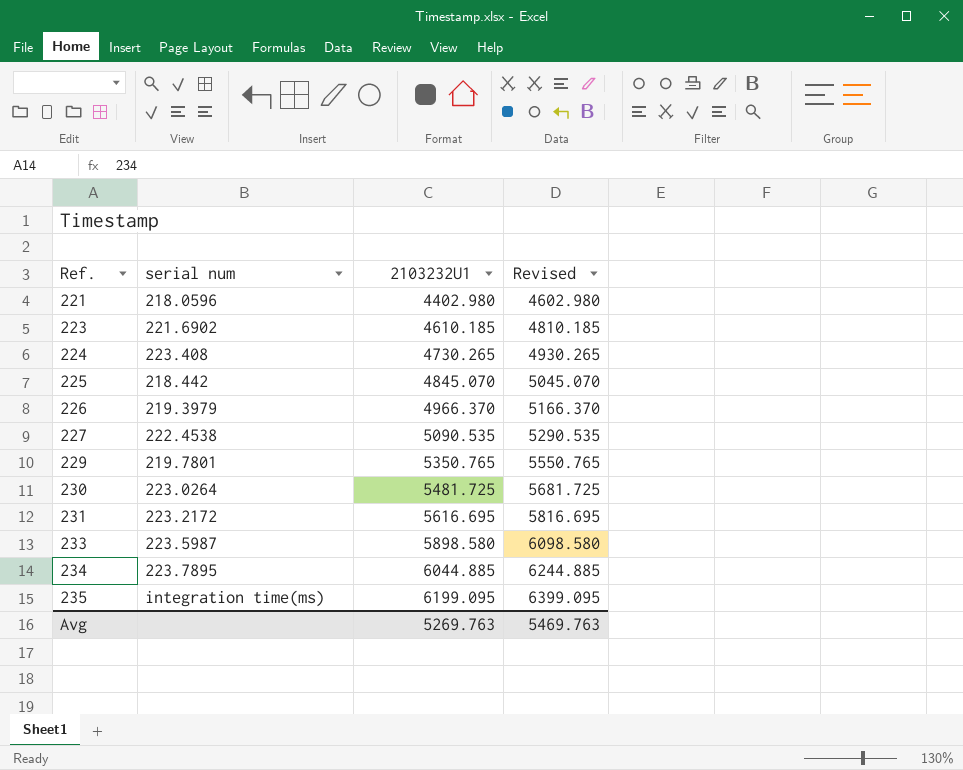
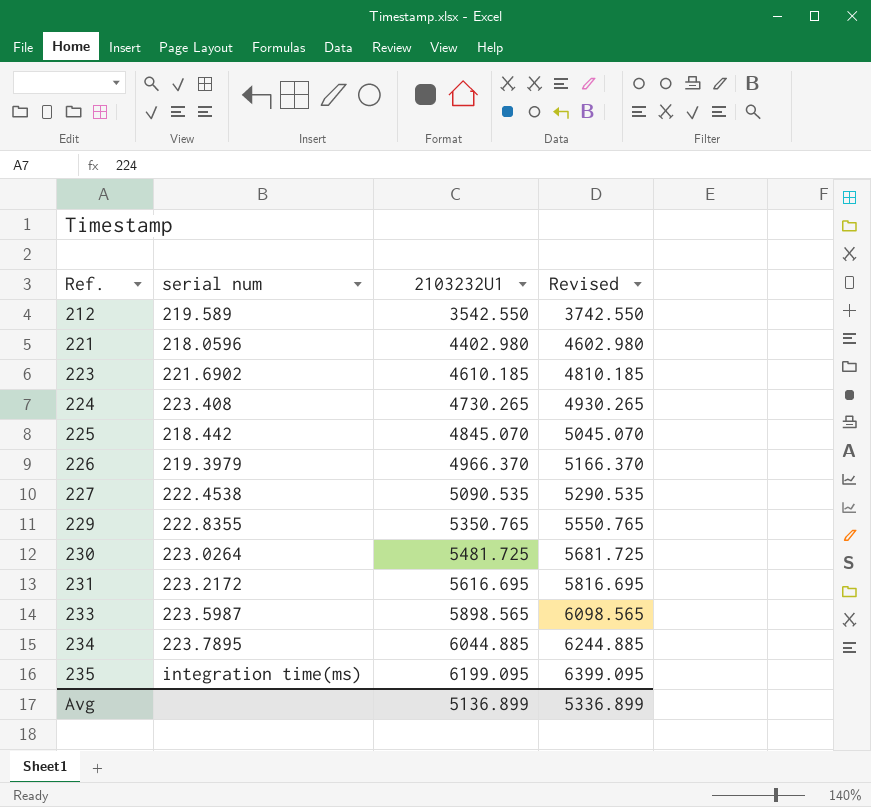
row 212: none -> 219.589 | 3542.550 | 3742.550
229 | serial num: 219.7801 -> 222.8355
233 | 2103232U1: 5898.580 -> 5898.565
233 | Revised: 6098.580 -> 6098.565
Avg | 2103232U1: 5269.763 -> 5136.899
Avg | Revised: 5469.763 -> 5336.899

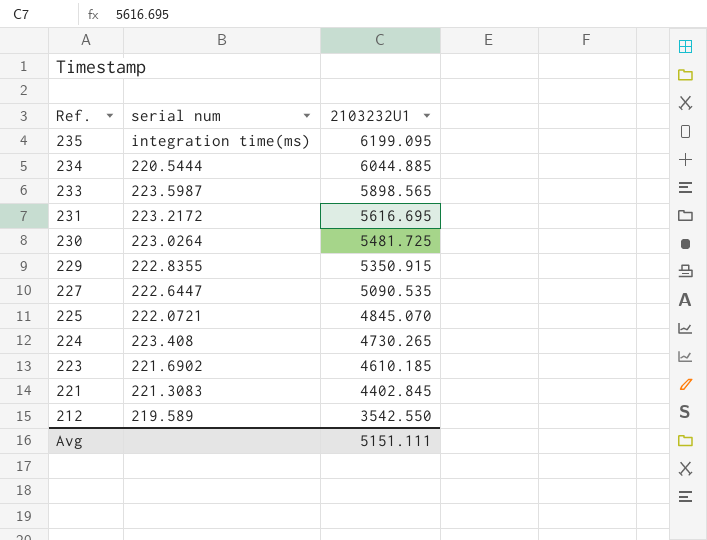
row order: Ref. ascending -> Ref. descending
column Revised | formula: [2103232U1] + 200 -> none
row 226: 219.3979 | 4966.370 | 5166.370 -> none
234 | serial num: 223.7895 -> 220.5444
229 | 2103232U1: 5350.765 -> 5350.915
227 | serial num: 222.4538 -> 222.6447
225 | serial num: 218.442 -> 222.0721
221 | serial num: 218.0596 -> 221.3083
221 | 2103232U1: 4402.980 -> 4402.845
Avg | 2103232U1: 5136.899 -> 5151.111

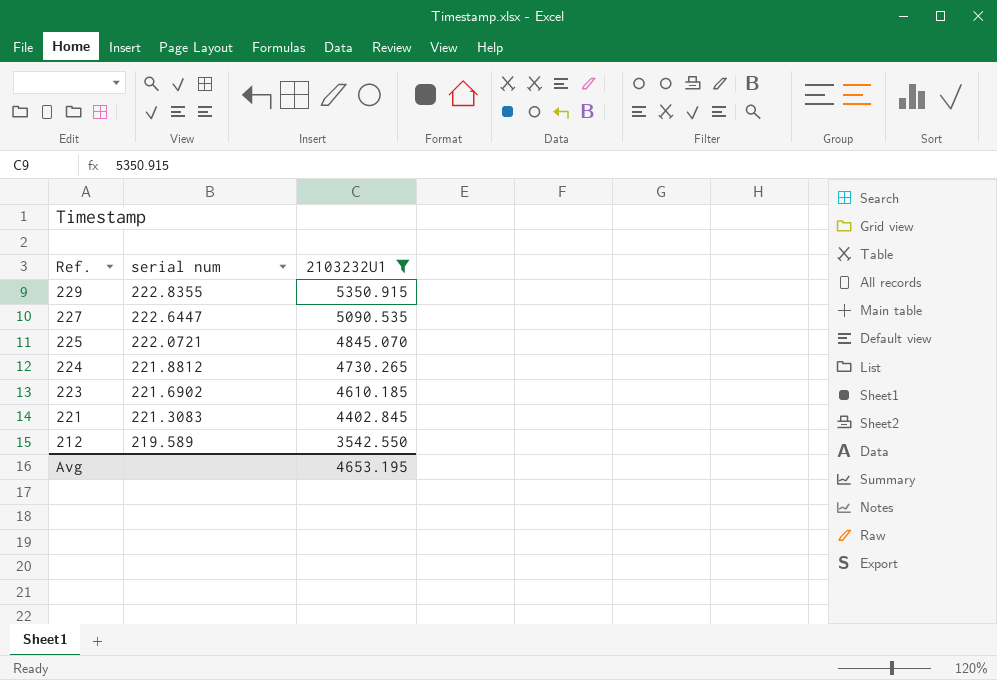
filter: none -> 2103232U1 <= 5350.915
224 | serial num: 223.408 -> 221.8812
Avg | 2103232U1: 5151.111 -> 4653.195

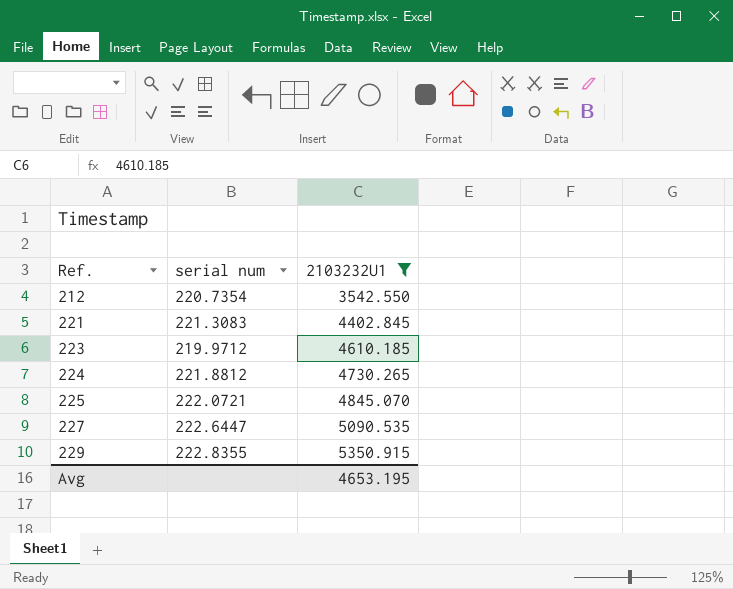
row order: Ref. descending -> Ref. ascending
212 | serial num: 219.589 -> 220.7354
223 | serial num: 221.6902 -> 219.9712

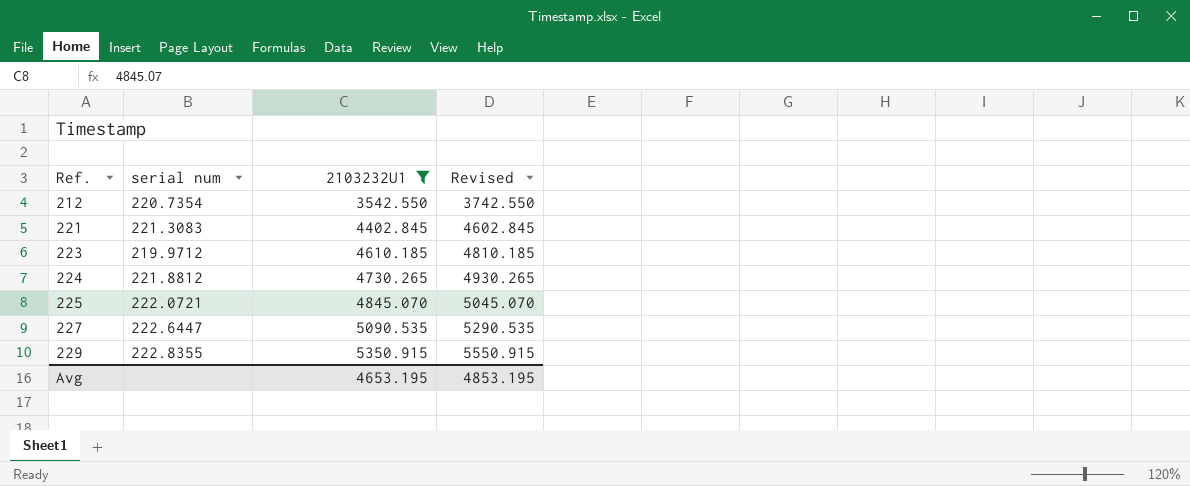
column Revised | formula: none -> [2103232U1] + 200

